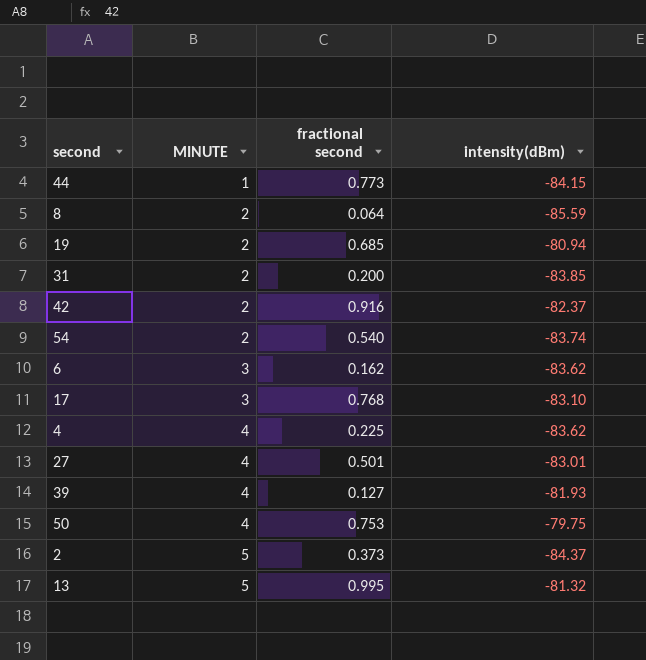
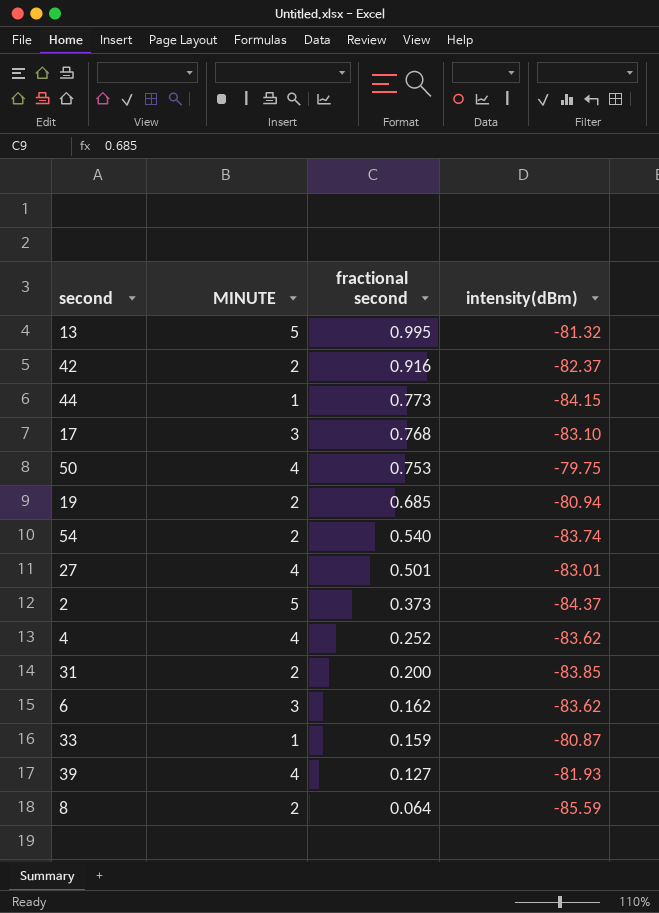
row order: MINUTE ascending -> fractional second descending
4 | fractional second: 0.225 -> 0.252
row 33: none -> 1 | 0.159 | -80.87

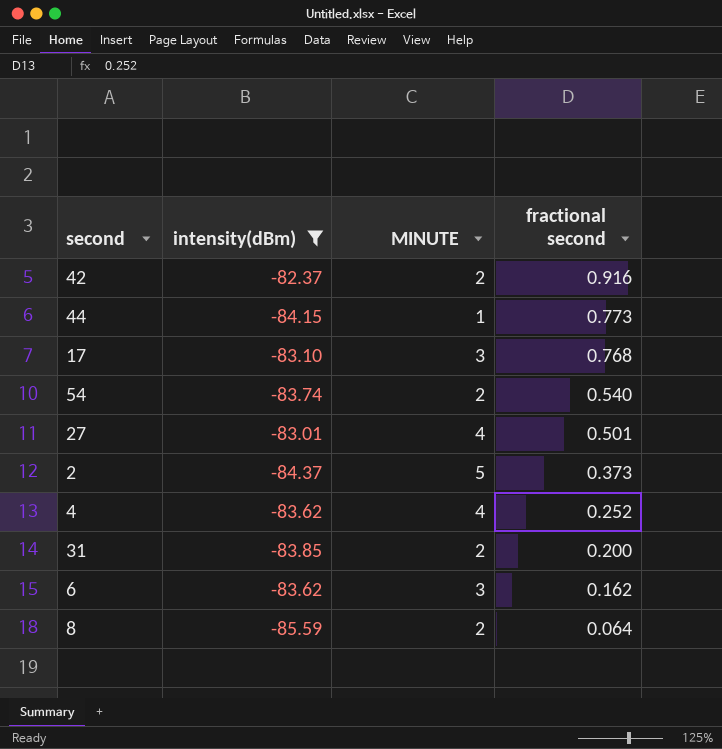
filter: none -> intensity(dBm) <= -82.37
column intensity(dBm) | position: 4 -> 2

